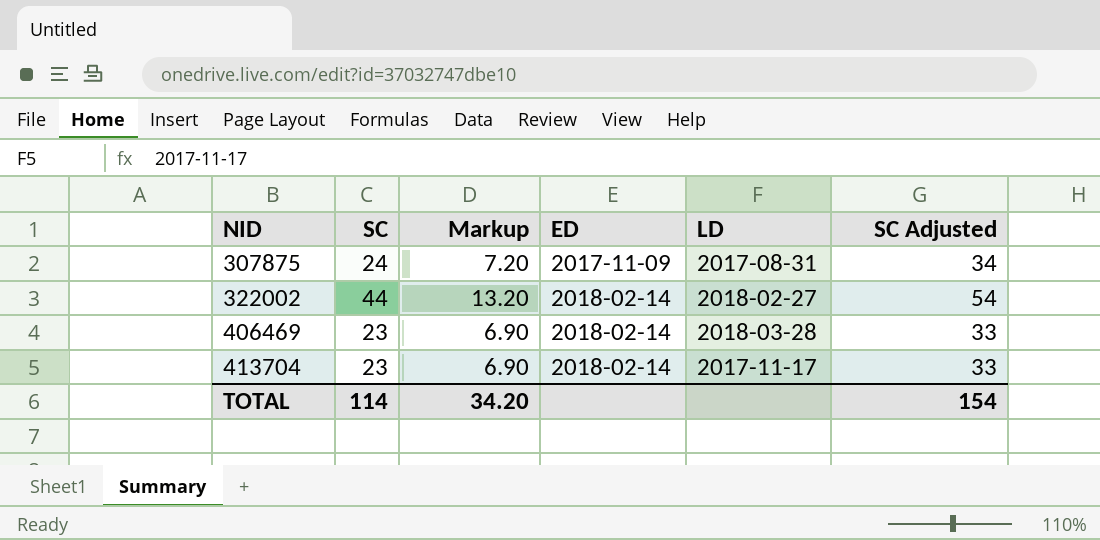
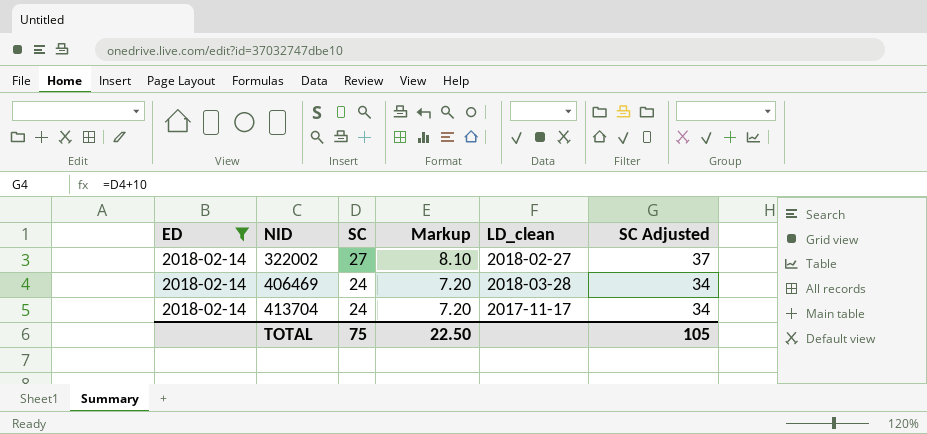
filter: none -> ED = 2018-02-14
column ED | position: 4 -> 1
column name: LD -> LD_clean
322002 | SC: 44 -> 27
322002 | Markup: 13.20 -> 8.10
322002 | SC Adjusted: 54 -> 37
406469 | SC: 23 -> 24
406469 | Markup: 6.90 -> 7.20
406469 | SC Adjusted: 33 -> 34
413704 | SC: 23 -> 24
413704 | Markup: 6.90 -> 7.20
413704 | SC Adjusted: 33 -> 34
TOTAL | SC: 114 -> 75
TOTAL | Markup: 34.20 -> 22.50
TOTAL | SC Adjusted: 154 -> 105

